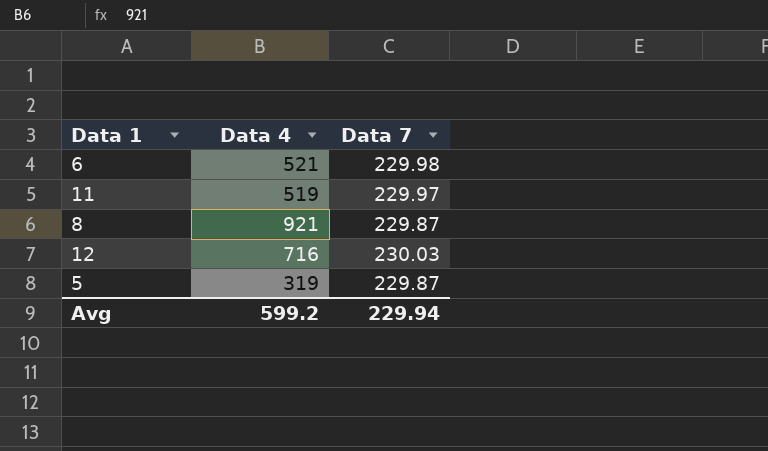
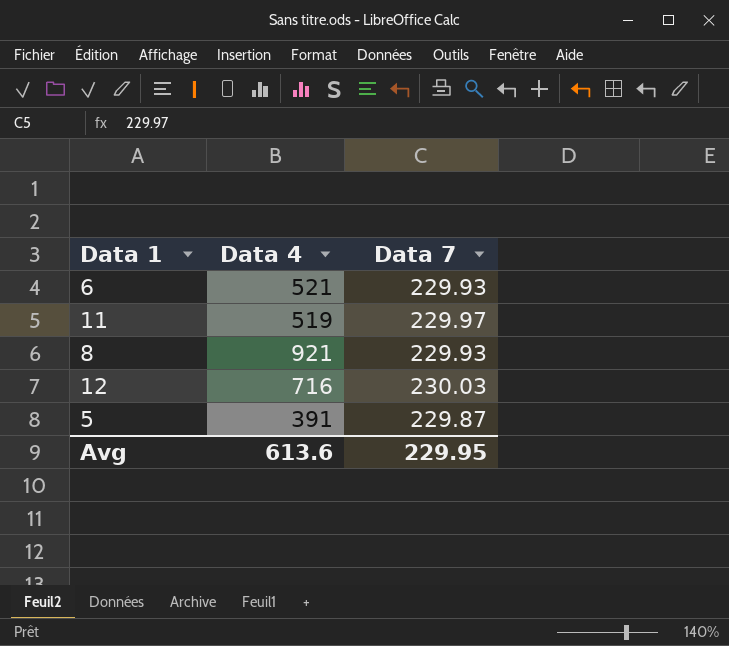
6 | Data 7: 229.98 -> 229.93
8 | Data 7: 229.87 -> 229.93
5 | Data 4: 319 -> 391
Avg | Data 4: 599.2 -> 613.6
Avg | Data 7: 229.94 -> 229.95

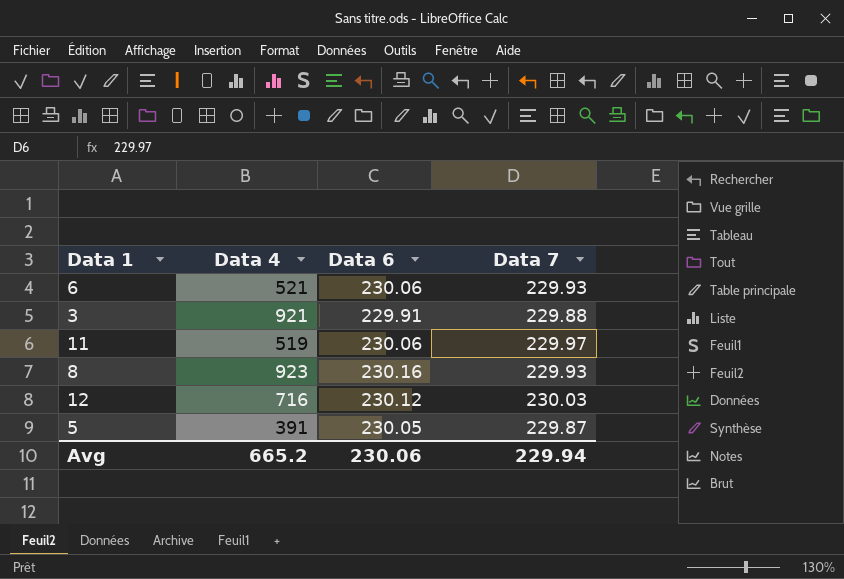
column Data 6 | position: none -> 3
row 3: none -> 921 | 229.91 | 229.88
8 | Data 4: 921 -> 923
Avg | Data 4: 613.6 -> 665.2
Avg | Data 7: 229.95 -> 229.94

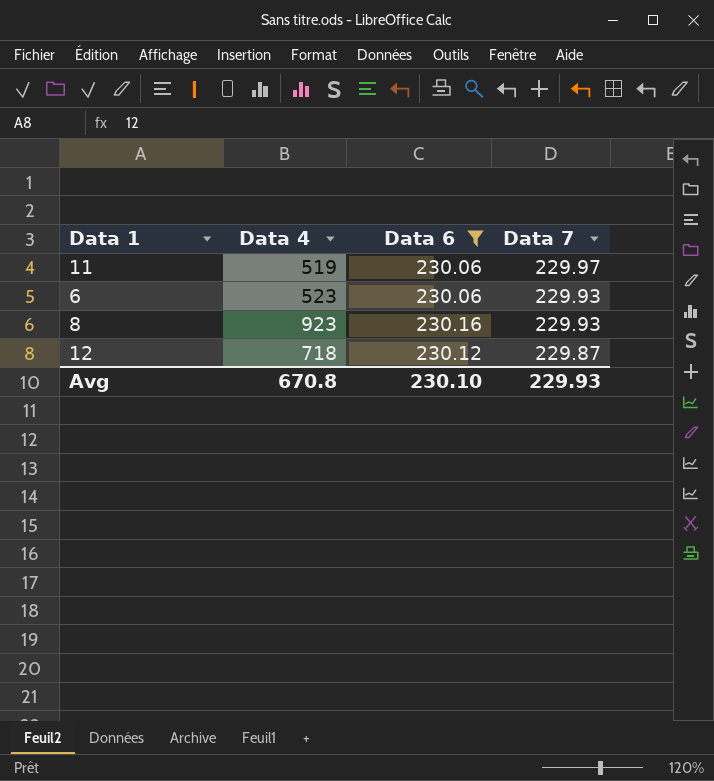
filter: none -> Data 6 >= 230.06
row order: none -> Data 7 descending
6 | Data 4: 521 -> 523
12 | Data 4: 716 -> 718
12 | Data 7: 230.03 -> 229.87
Avg | Data 4: 665.2 -> 670.8
Avg | Data 6: 230.06 -> 230.10
Avg | Data 7: 229.94 -> 229.93

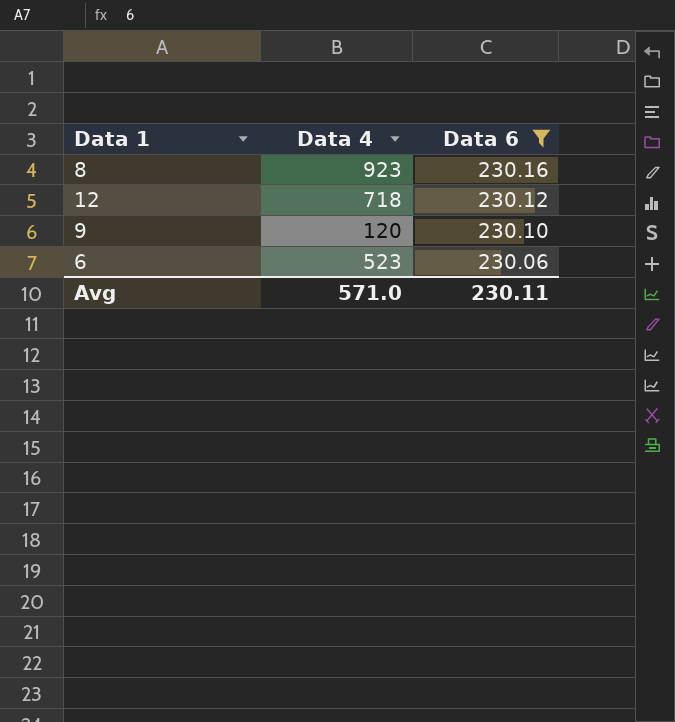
row order: Data 7 descending -> Data 6 descending
column Data 7 | position: 4 -> none
row 11: 519 | 230.06 | 229.97 -> none
row 9: none -> 120 | 230.10
Avg | Data 4: 670.8 -> 571.0
Avg | Data 6: 230.10 -> 230.11

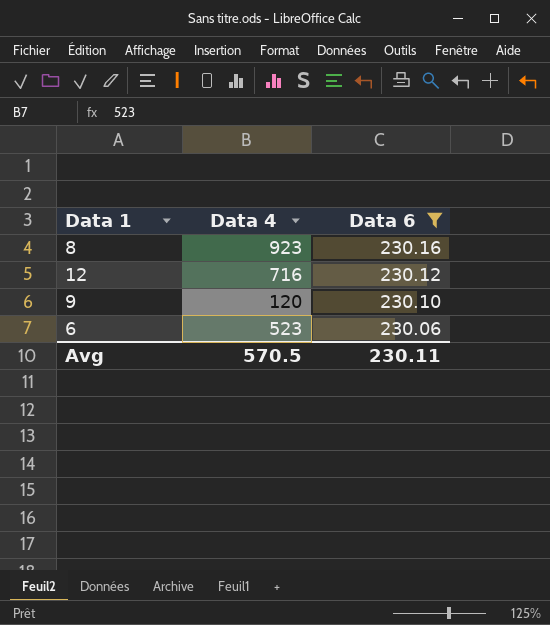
12 | Data 4: 718 -> 716
Avg | Data 4: 571.0 -> 570.5

